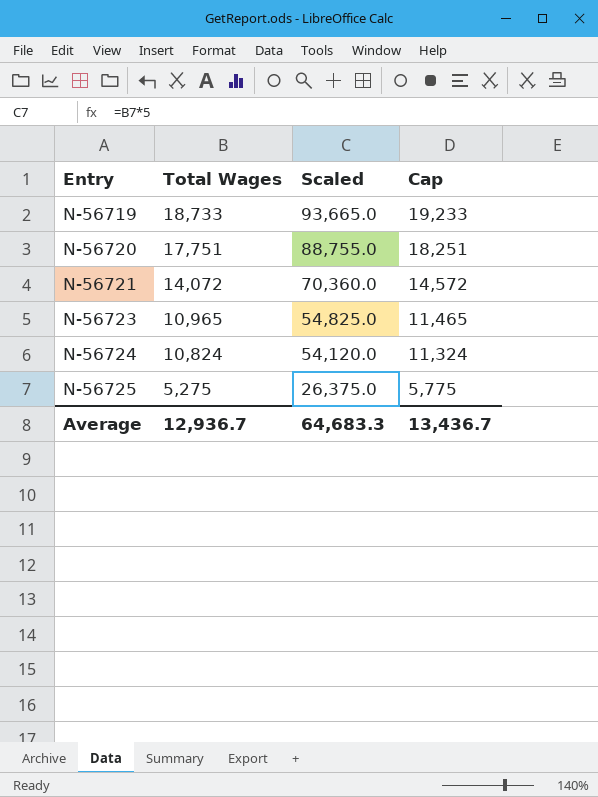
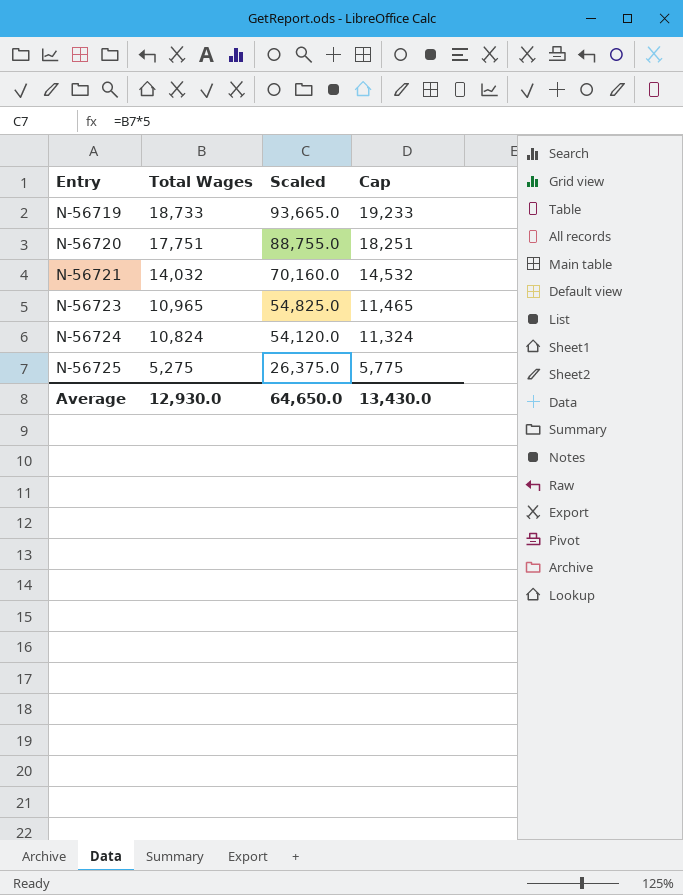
N-56721 | Total Wages: 14,072 -> 14,032
N-56721 | Scaled: 70,360.0 -> 70,160.0
N-56721 | Cap: 14,572 -> 14,532
Average | Total Wages: 12,936.7 -> 12,930.0
Average | Scaled: 64,683.3 -> 64,650.0
Average | Cap: 13,436.7 -> 13,430.0

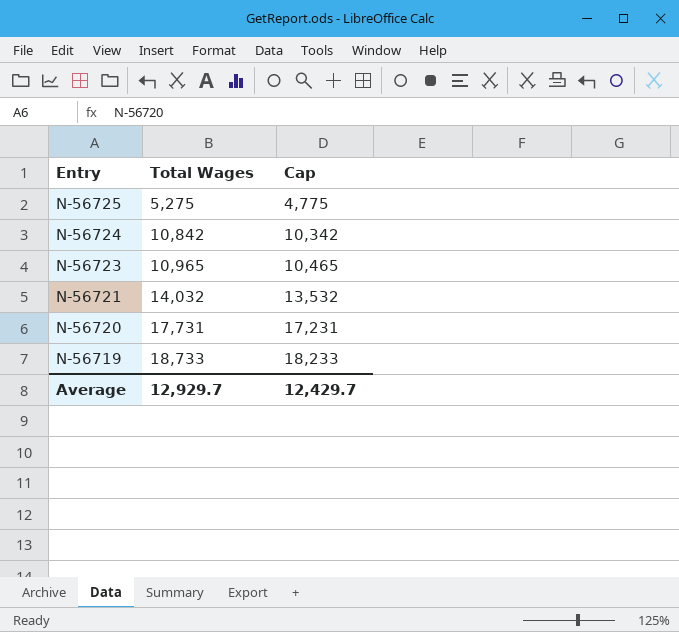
row order: Entry ascending -> Entry descending
column Scaled | formula: [Total Wages] * 5 -> none
column Cap | formula: [Total Wages] + 500 -> [Total Wages] - 500
N-56724 | Total Wages: 10,824 -> 10,842
N-56720 | Total Wages: 17,751 -> 17,731
Average | Total Wages: 12,930.0 -> 12,929.7
Average | Cap: 13,430.0 -> 12,429.7

